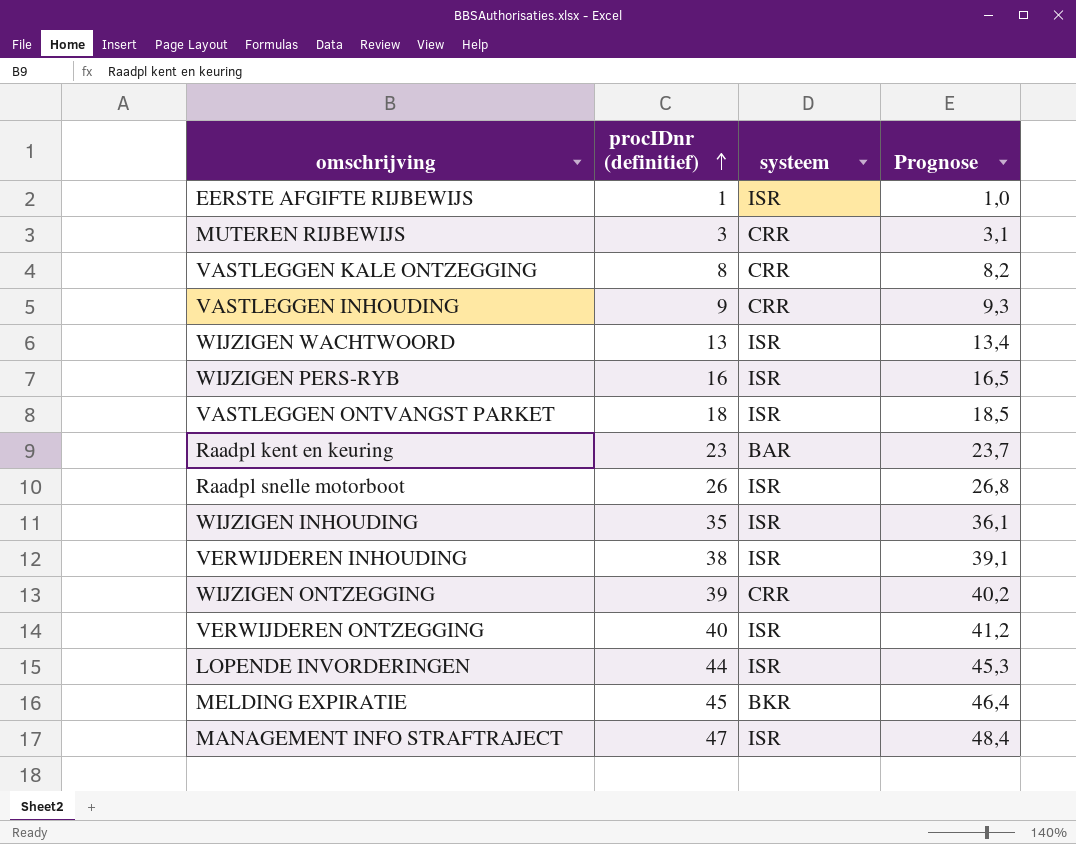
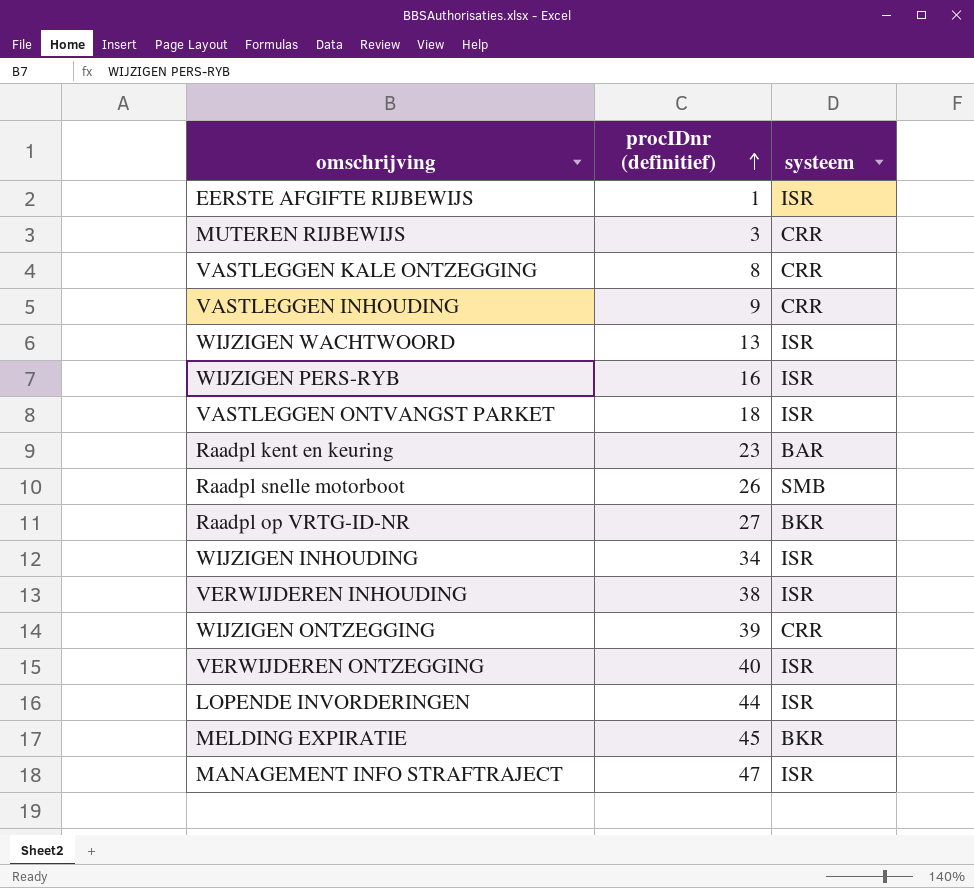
column Prognose | formula: [procIDnr (definitief)] * 1,03 -> none
Raadpl snelle motorboot | systeem: ISR -> SMB
row Raadpl op VRTG-ID-NR: none -> 27 | BKR
WIJZIGEN INHOUDING | procIDnr (definitief): 35 -> 34

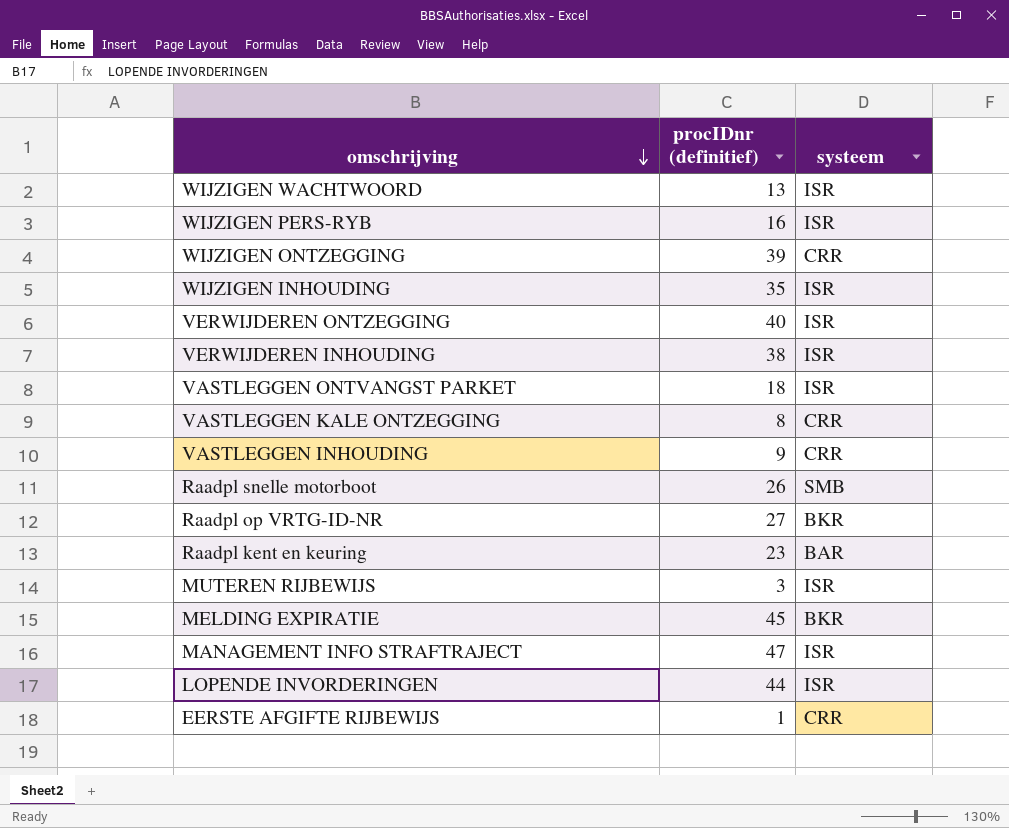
row order: procIDnr (definitief) ascending -> omschrijving descending
WIJZIGEN INHOUDING | procIDnr (definitief): 34 -> 35
MUTEREN RIJBEWIJS | systeem: CRR -> ISR
EERSTE AFGIFTE RIJBEWIJS | systeem: ISR -> CRR

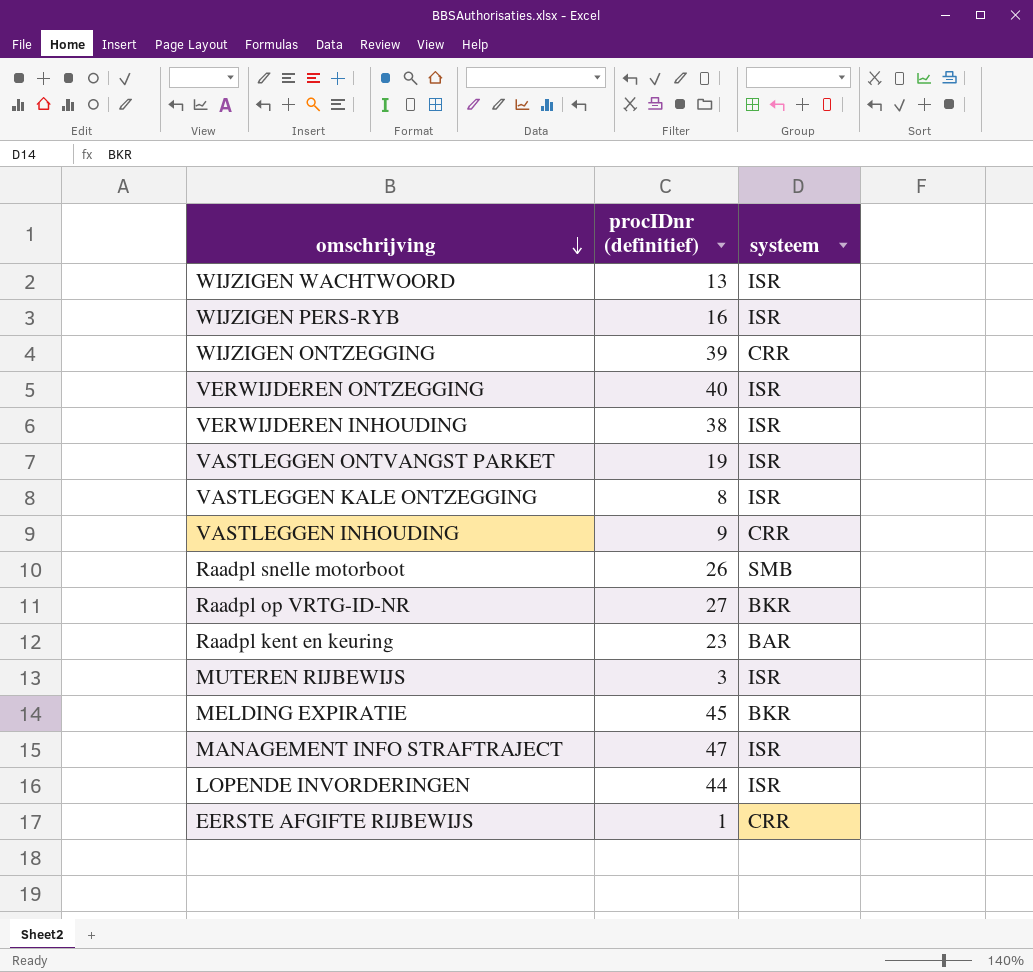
row WIJZIGEN INHOUDING: 35 | ISR -> none
VASTLEGGEN ONTVANGST PARKET | procIDnr (definitief): 18 -> 19
VASTLEGGEN KALE ONTZEGGING | systeem: CRR -> ISR

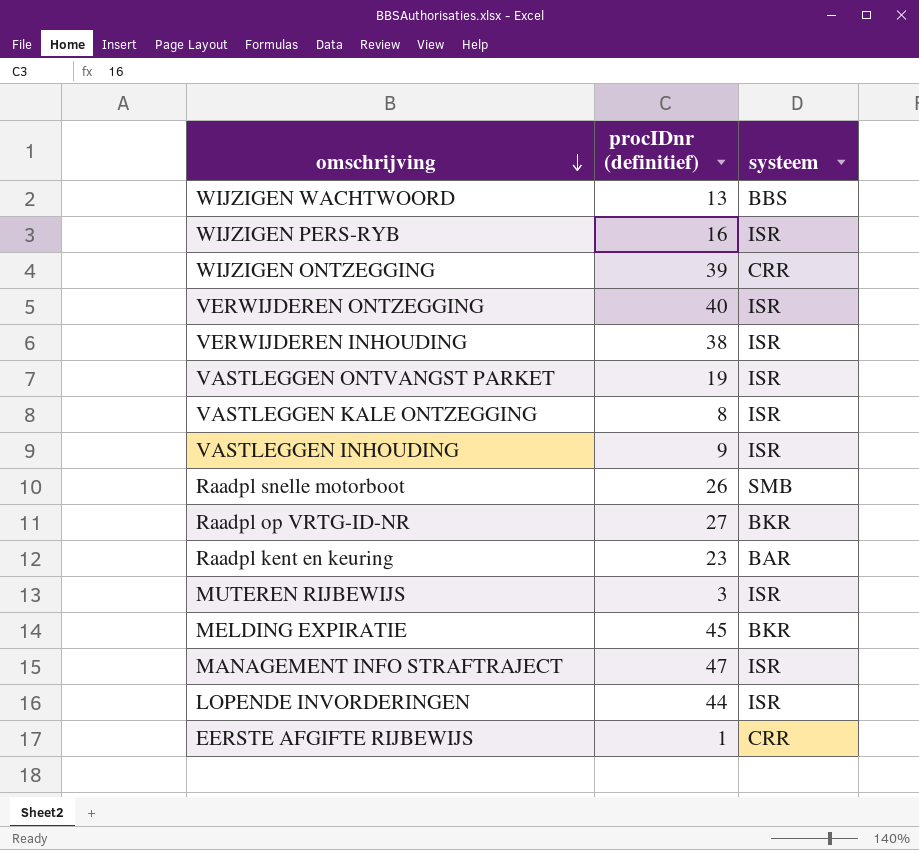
WIJZIGEN WACHTWOORD | systeem: ISR -> BBS
VASTLEGGEN INHOUDING | systeem: CRR -> ISR

